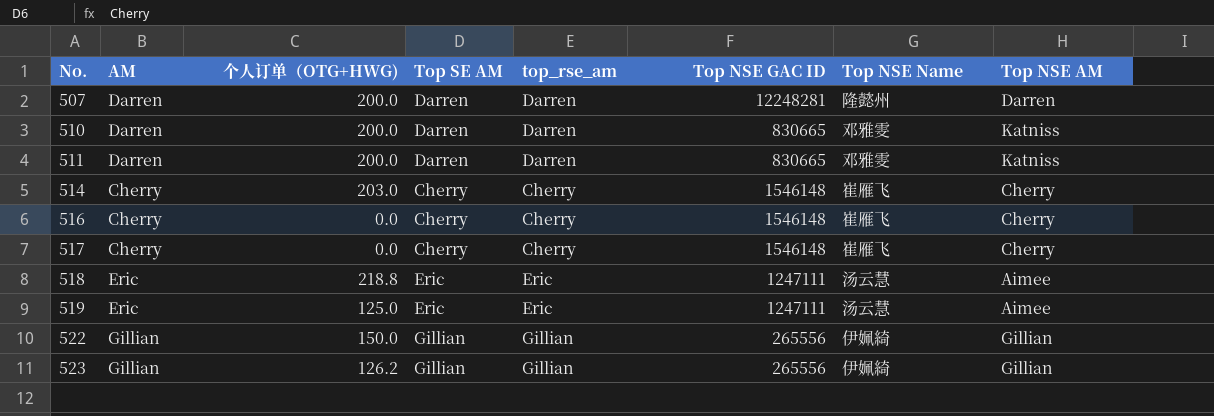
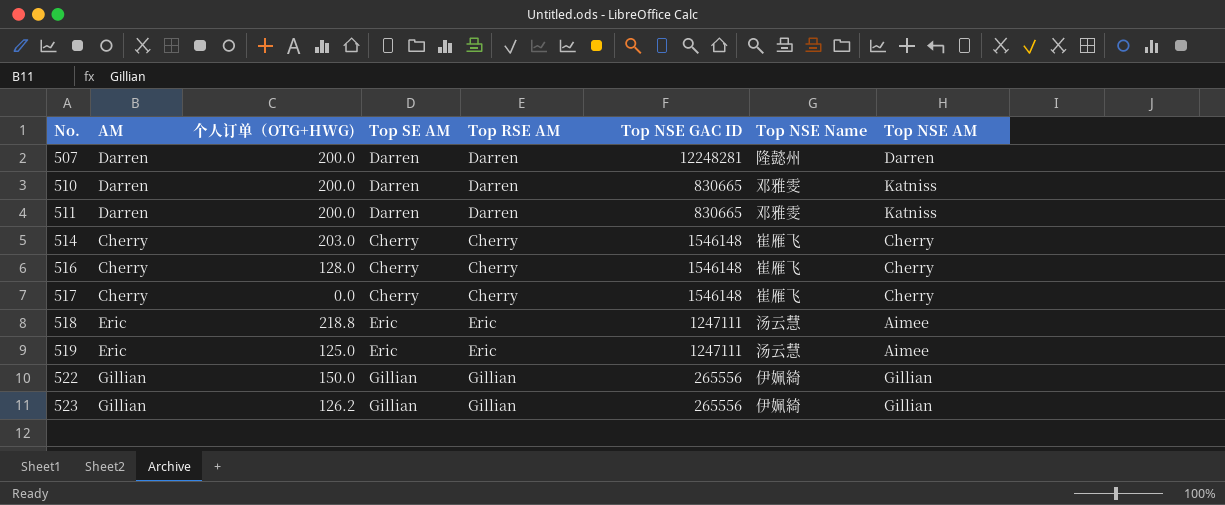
column name: top_rse_am -> Top RSE AM
516 | 个人订单（OTG+HWG): 0.0 -> 128.0

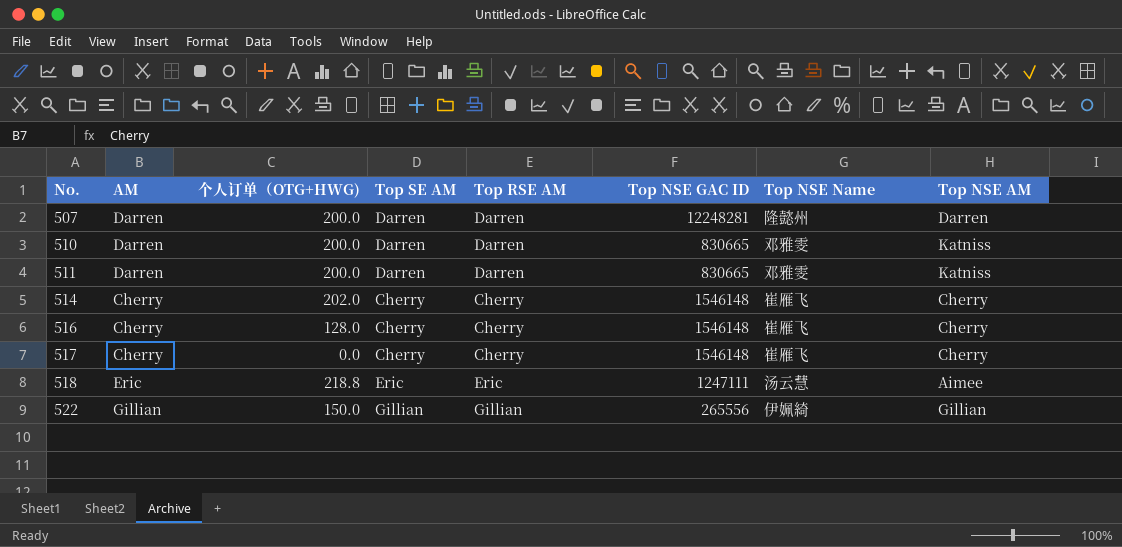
row 519: Eric | 125.0 | Eric | Eric | 1247111 | 汤云慧 | Aimee -> none
row 523: Gillian | 126.2 | Gillian | Gillian | 265556 | 伊姵綺 | Gillian -> none
514 | 个人订单（OTG+HWG): 203.0 -> 202.0

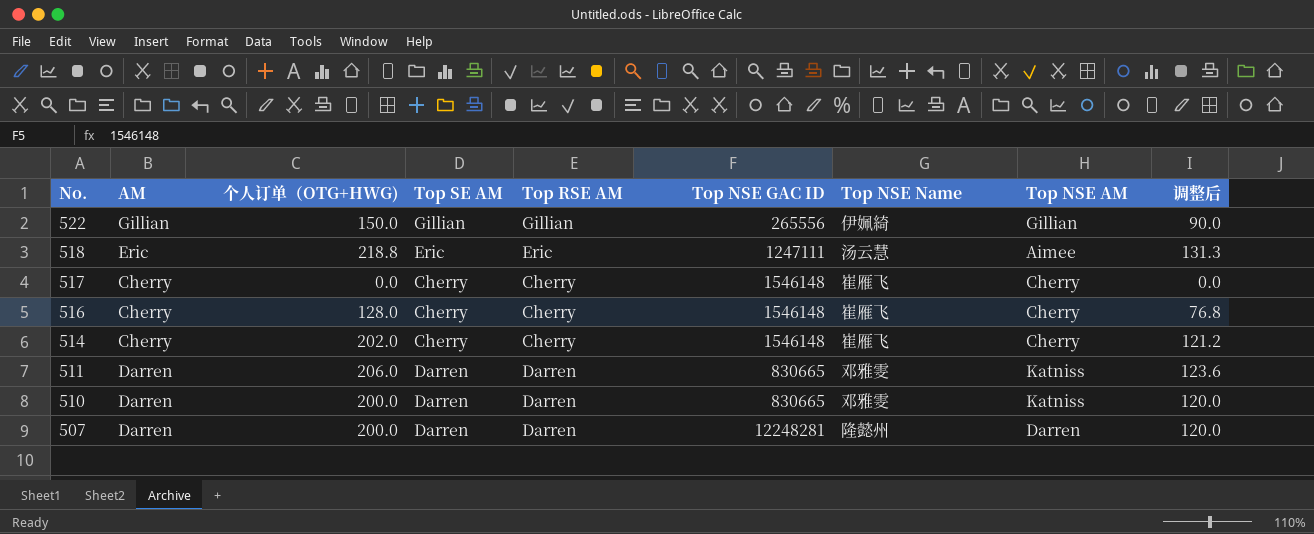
row order: No. ascending -> No. descending
column 调整后 | formula: none -> [个人订单（OTG+HWG)] * 0.6
511 | 个人订单（OTG+HWG): 200.0 -> 206.0

